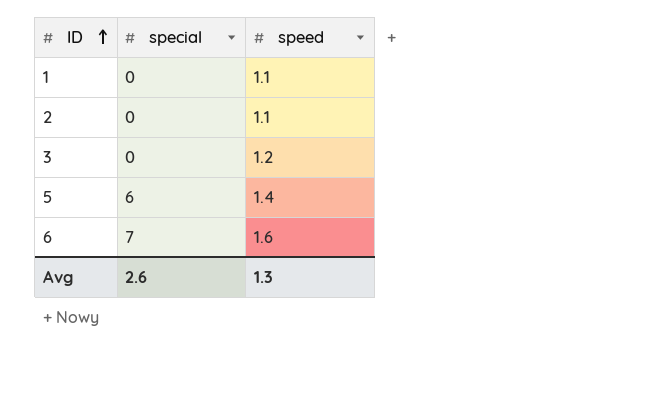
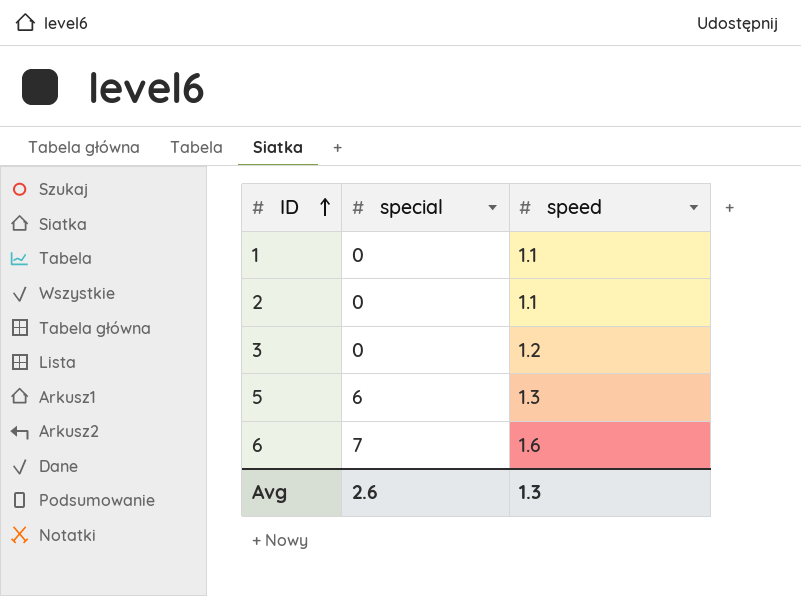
5 | speed: 1.4 -> 1.3

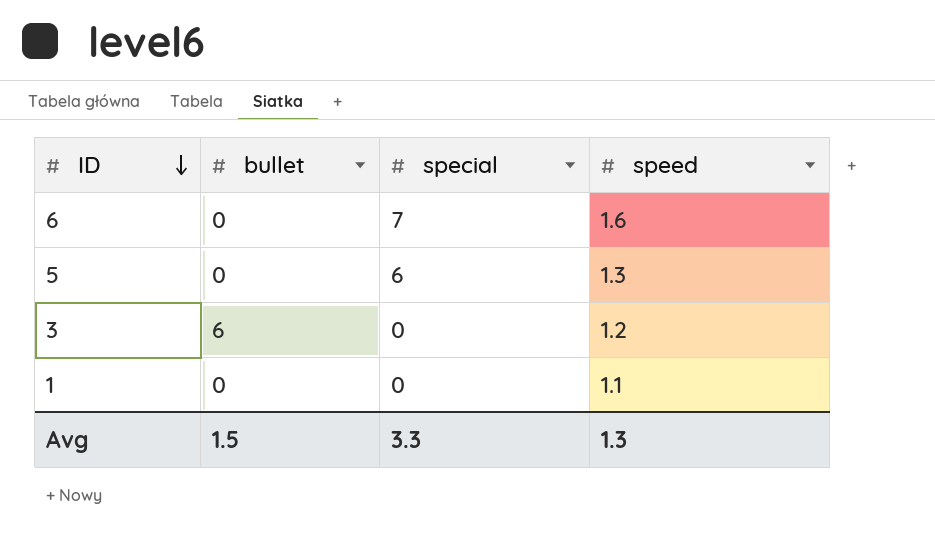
row order: ID ascending -> ID descending
column bullet | position: none -> 2
row 2: 0 | 1.1 -> none
Avg | special: 2.6 -> 3.3

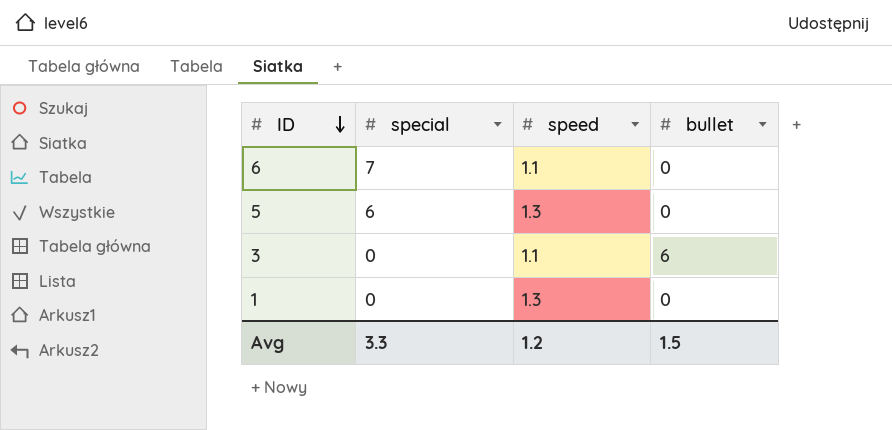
column bullet | position: 2 -> 4
6 | speed: 1.6 -> 1.1
3 | speed: 1.2 -> 1.1
1 | speed: 1.1 -> 1.3
Avg | speed: 1.3 -> 1.2

